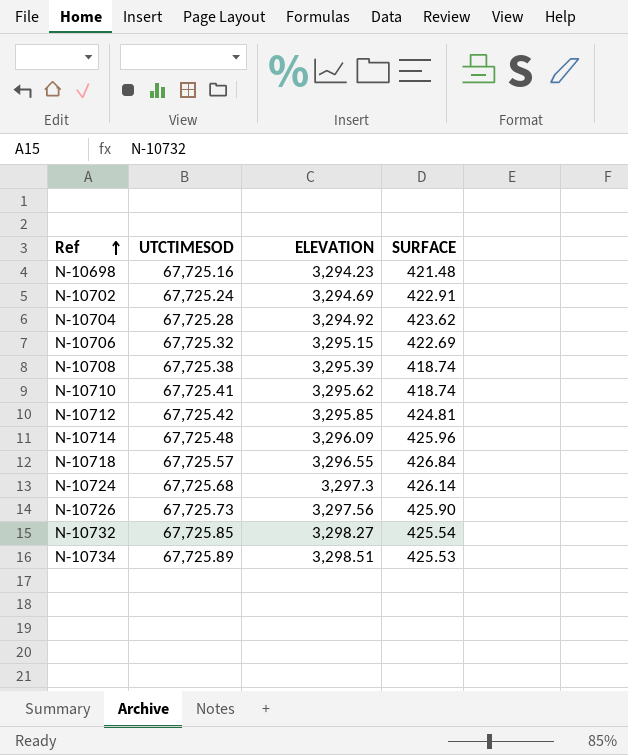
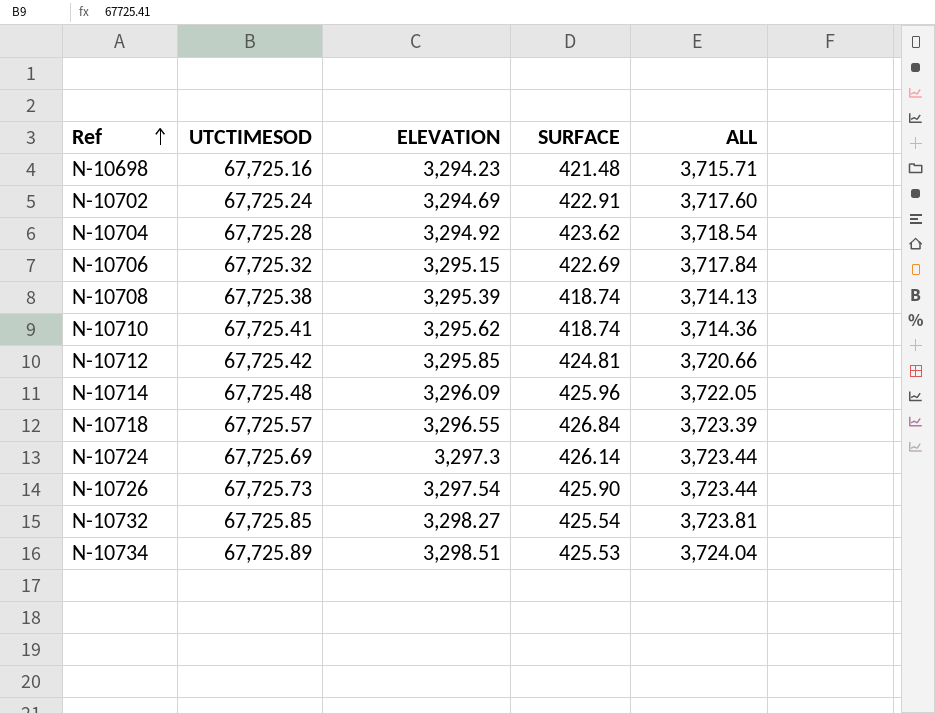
column ALL | formula: none -> [ELEVATION] + [SURFACE]
N-10724 | UTCTIMESOD: 67,725.68 -> 67,725.69
N-10726 | ELEVATION: 3,297.56 -> 3,297.54

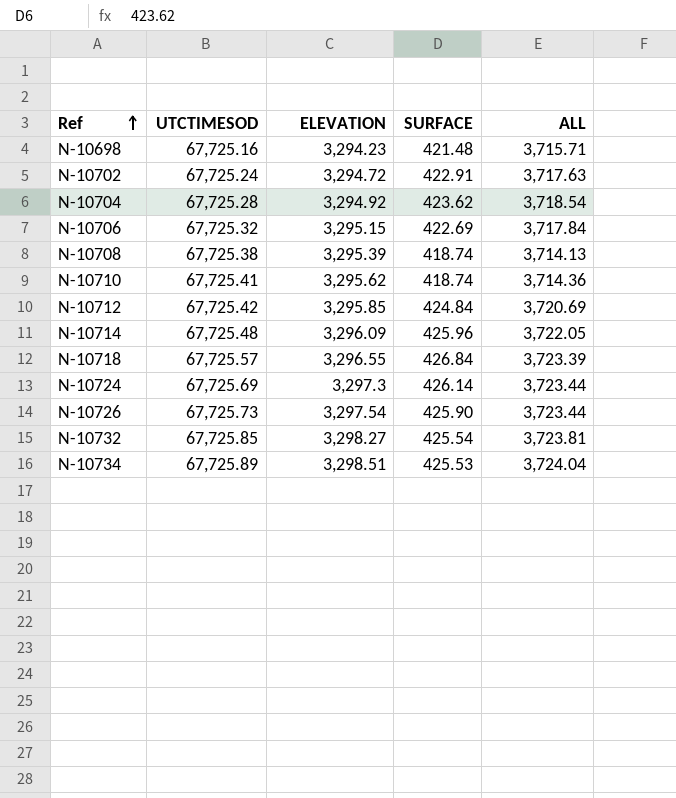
N-10702 | ELEVATION: 3,294.69 -> 3,294.72
N-10702 | ALL: 3,717.60 -> 3,717.63
N-10712 | SURFACE: 424.81 -> 424.84
N-10712 | ALL: 3,720.66 -> 3,720.69

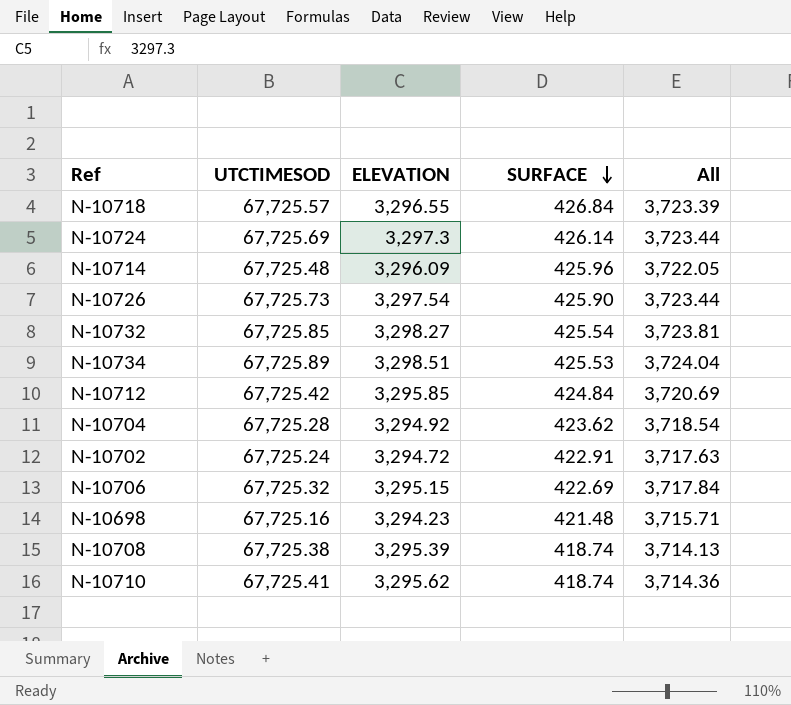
row order: Ref ascending -> SURFACE descending
column name: ALL -> All

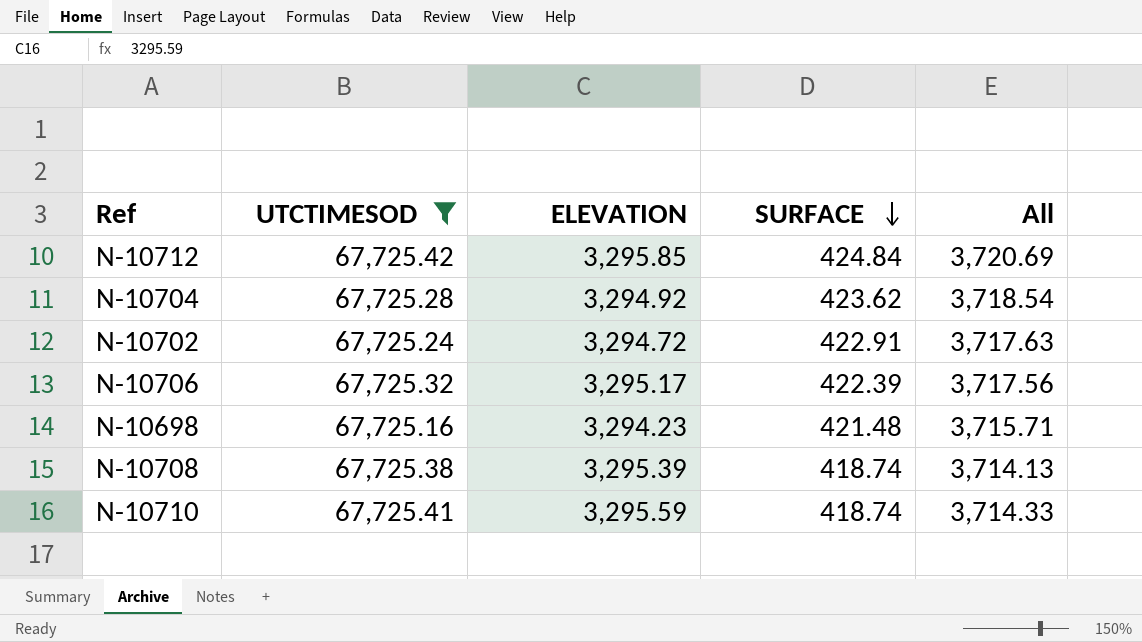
filter: none -> UTCTIMESOD <= 67,725.42
N-10706 | ELEVATION: 3,295.15 -> 3,295.17
N-10706 | SURFACE: 422.69 -> 422.39
N-10706 | All: 3,717.84 -> 3,717.56
N-10710 | ELEVATION: 3,295.62 -> 3,295.59
N-10710 | All: 3,714.36 -> 3,714.33

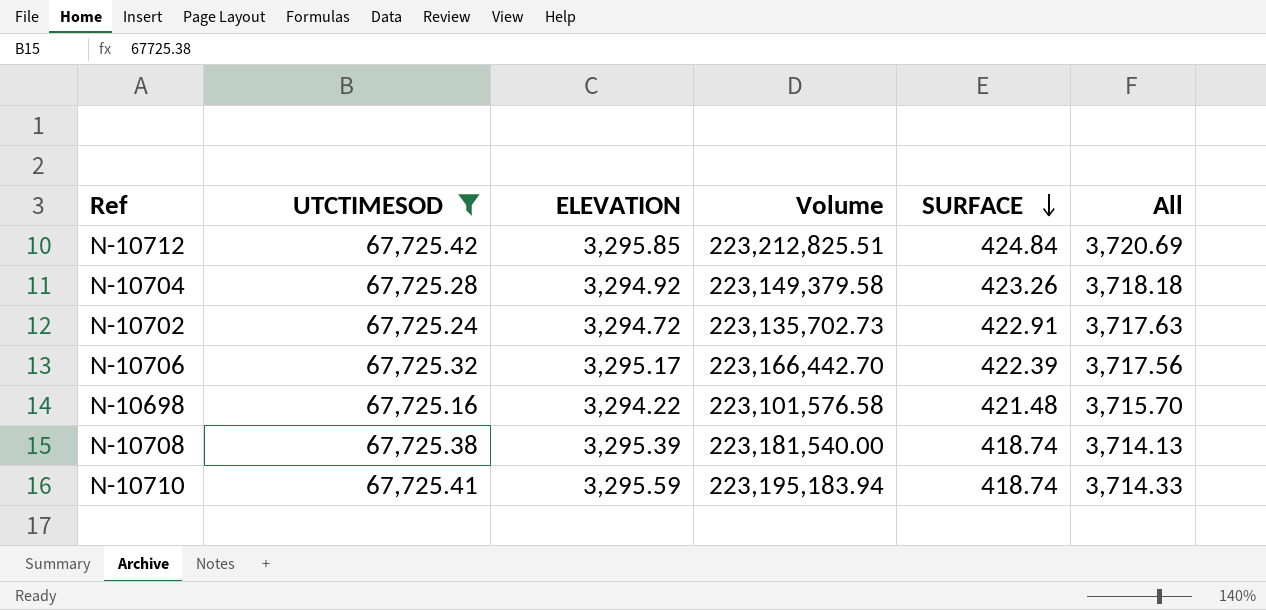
column Volume | formula: none -> [UTCTIMESOD] * [ELEVATION]
N-10704 | SURFACE: 423.62 -> 423.26
N-10704 | All: 3,718.54 -> 3,718.18
N-10698 | ELEVATION: 3,294.23 -> 3,294.22
N-10698 | All: 3,715.71 -> 3,715.70

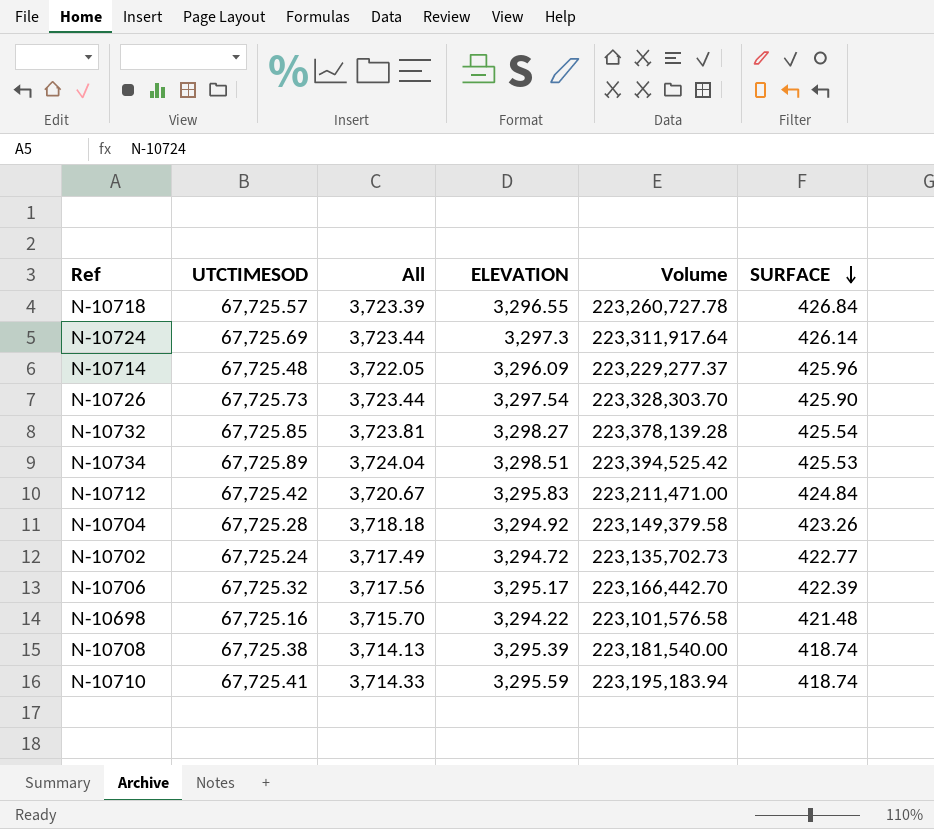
filter: UTCTIMESOD <= 67,725.42 -> none
column All | position: 6 -> 3
N-10712 | All: 3,720.69 -> 3,720.67
N-10712 | ELEVATION: 3,295.85 -> 3,295.83
N-10712 | Volume: 223,212,825.51 -> 223,211,471.00
N-10702 | All: 3,717.63 -> 3,717.49
N-10702 | SURFACE: 422.91 -> 422.77

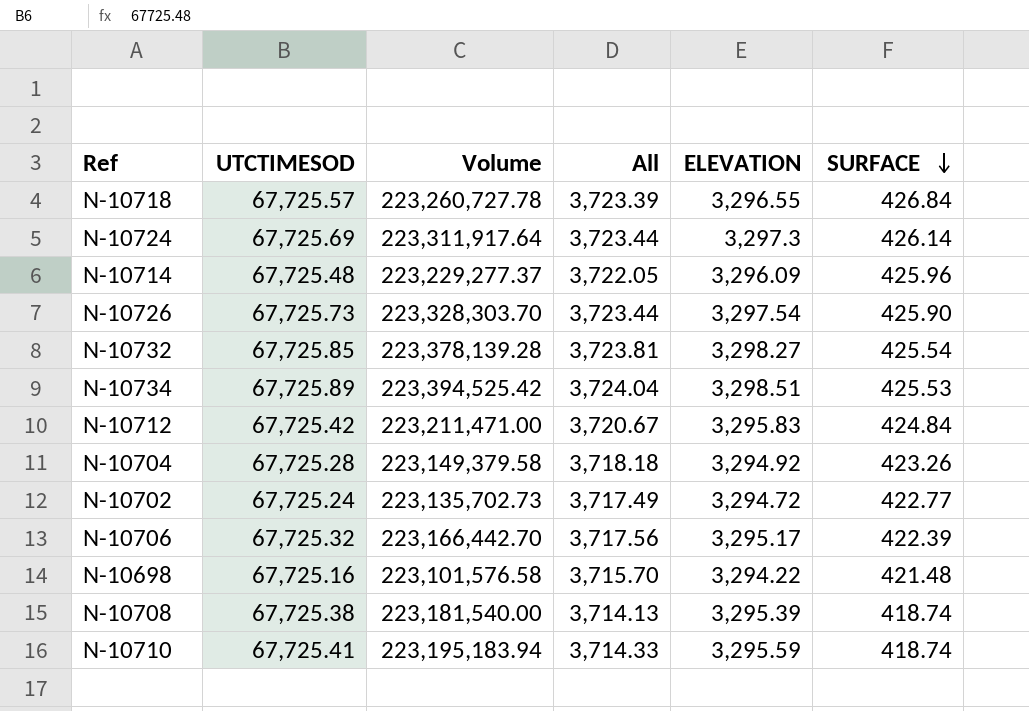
column Volume | position: 5 -> 3

